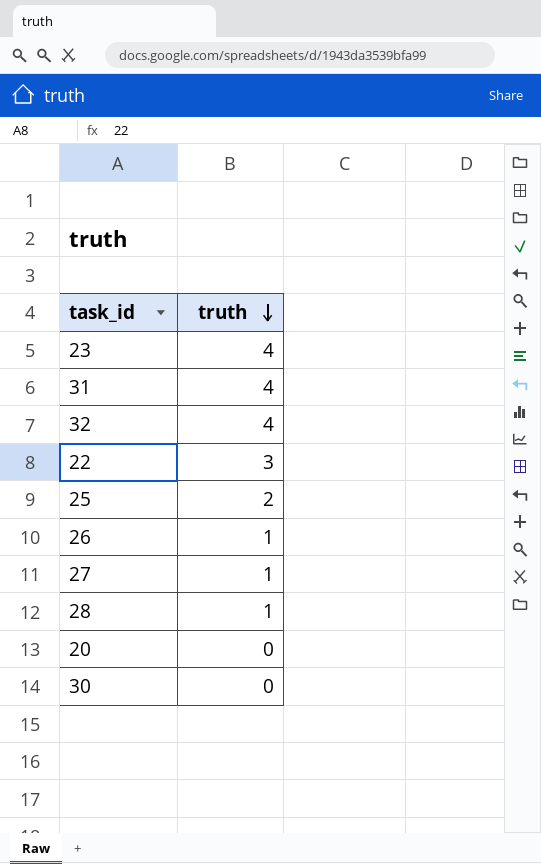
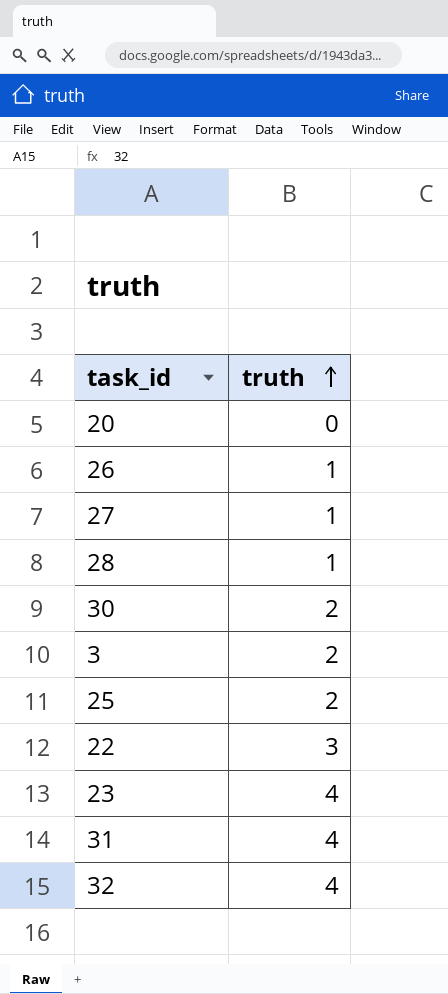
row order: truth descending -> truth ascending
30 | truth: 0 -> 2
row 3: none -> 2

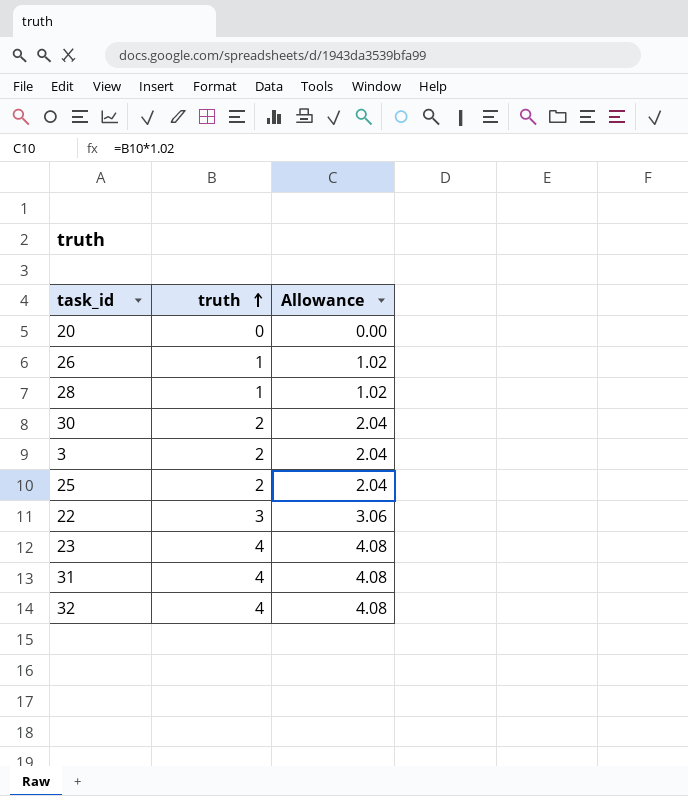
column Allowance | formula: none -> [truth] * 1.02
row 27: 1 -> none

